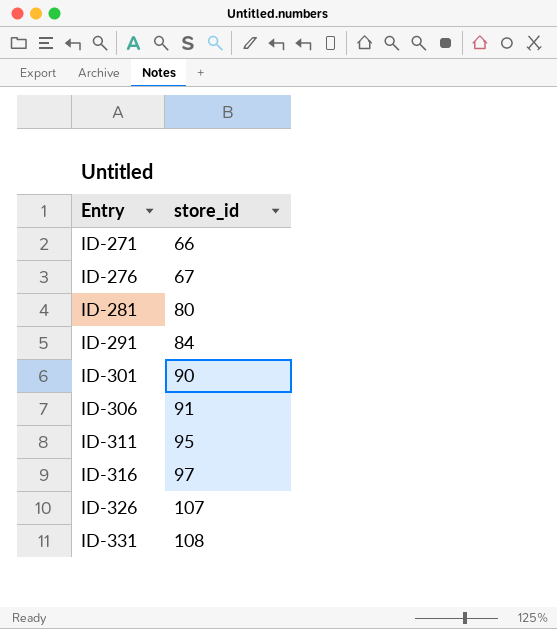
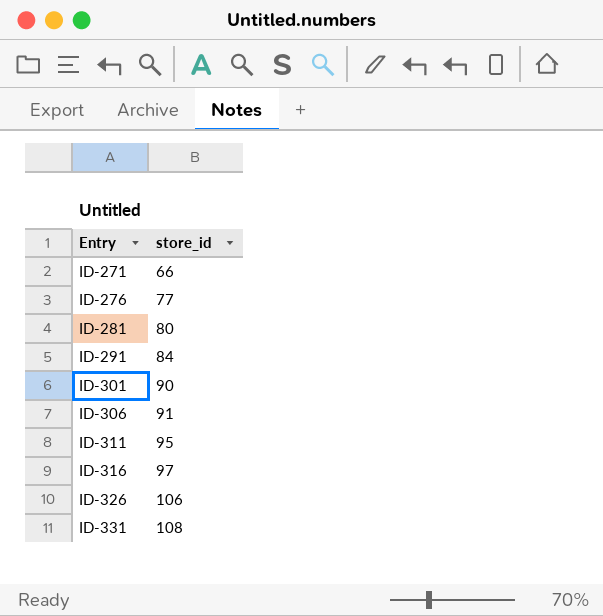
ID-276 | store_id: 67 -> 77
ID-326 | store_id: 107 -> 106

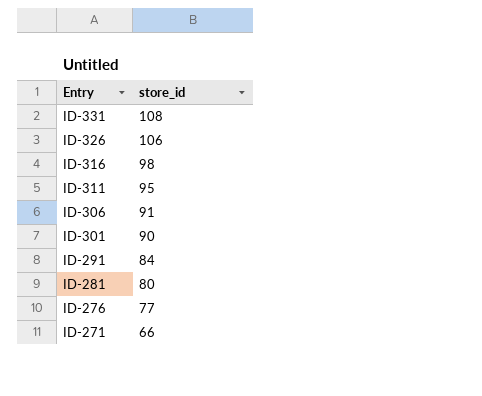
row order: Entry ascending -> Entry descending
ID-316 | store_id: 97 -> 98

